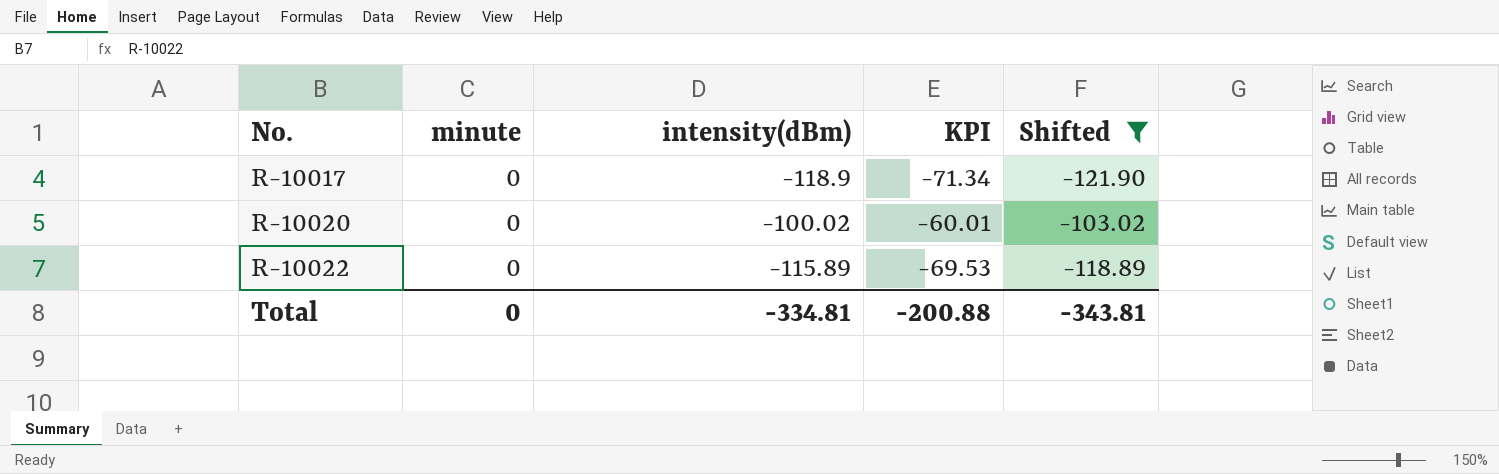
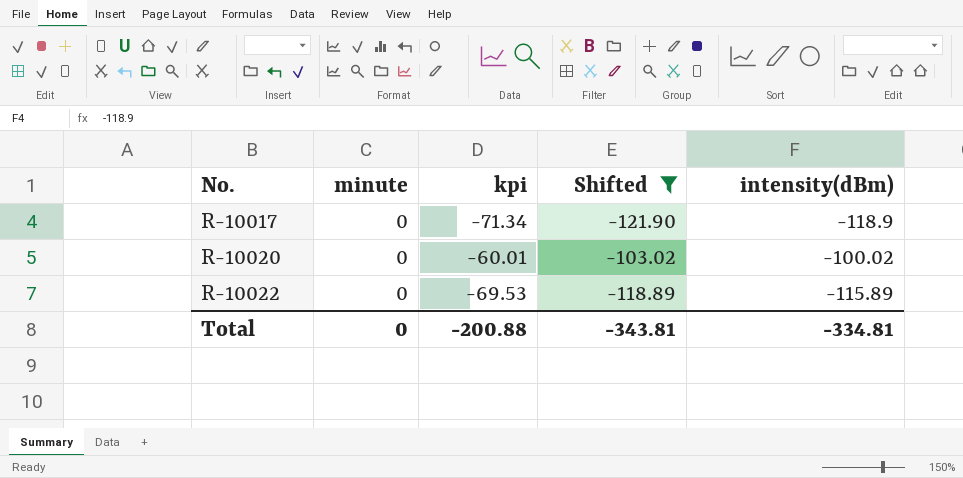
column name: KPI -> kpi
column intensity(dBm) | position: 3 -> 5

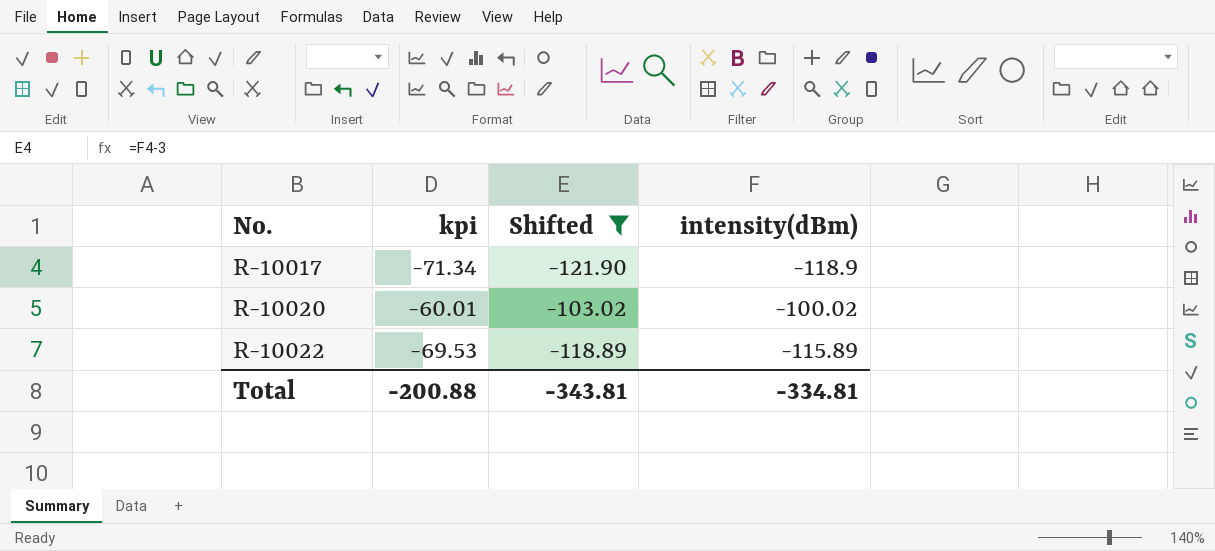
column minute | position: 2 -> none

